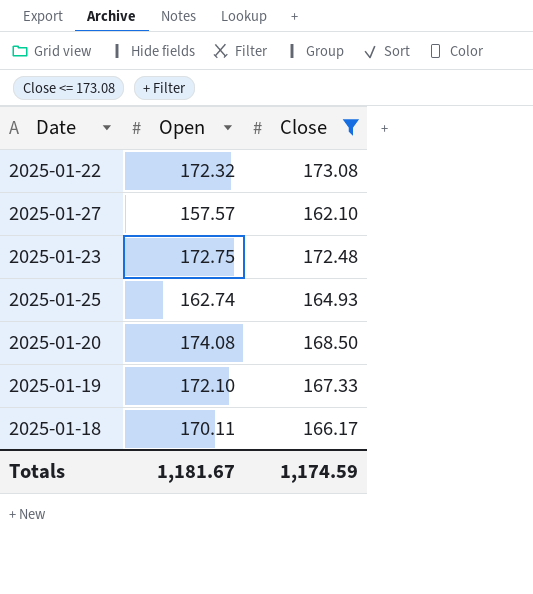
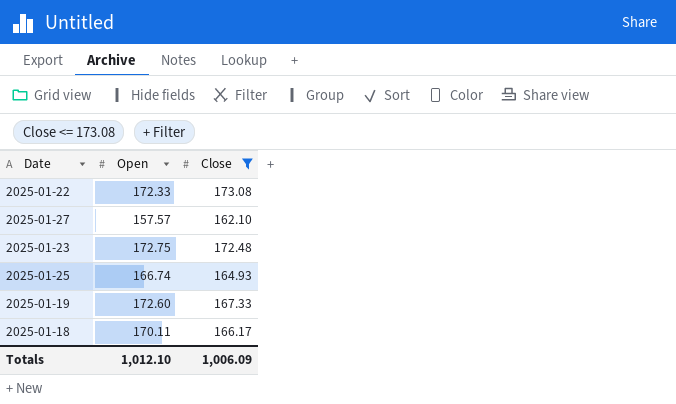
row 2025-01-20: 174.08 | 168.50 -> none
2025-01-22 | Open: 172.32 -> 172.33
2025-01-25 | Open: 162.74 -> 166.74
2025-01-19 | Open: 172.10 -> 172.60
Totals | Open: 1,181.67 -> 1,012.10
Totals | Close: 1,174.59 -> 1,006.09

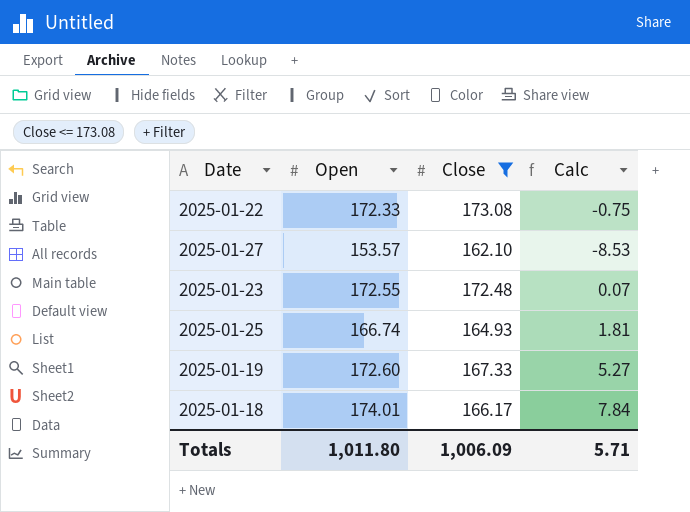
column Calc | formula: none -> [Open] - [Close]
2025-01-27 | Open: 157.57 -> 153.57
2025-01-23 | Open: 172.75 -> 172.55
2025-01-18 | Open: 170.11 -> 174.01
Totals | Open: 1,012.10 -> 1,011.80

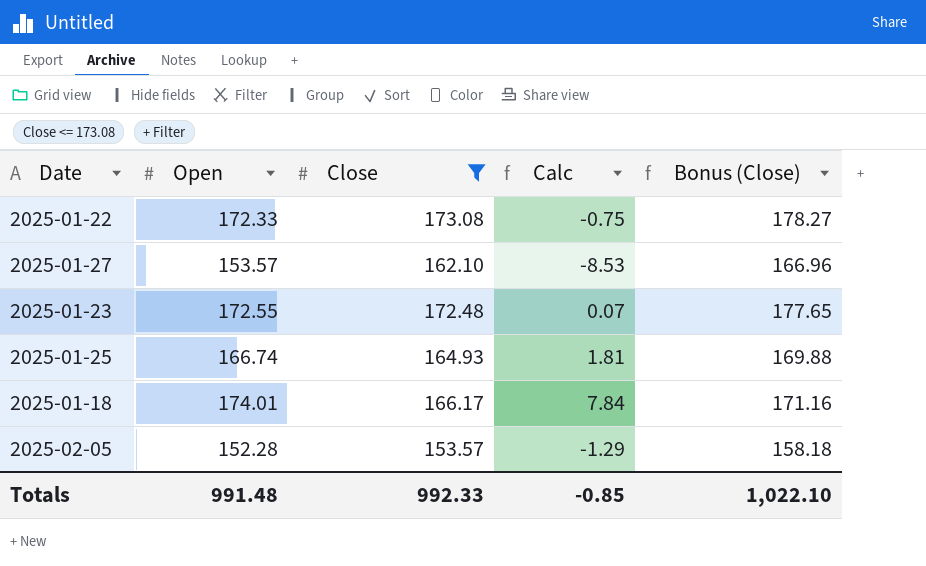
column Bonus (Close) | formula: none -> [Close] * 1.03
row 2025-01-19: 172.60 | 167.33 | 5.27 -> none
row 2025-02-05: none -> 152.28 | 153.57 | -1.29 | 158.18
Totals | Open: 1,011.80 -> 991.48
Totals | Close: 1,006.09 -> 992.33
Totals | Calc: 5.71 -> -0.85

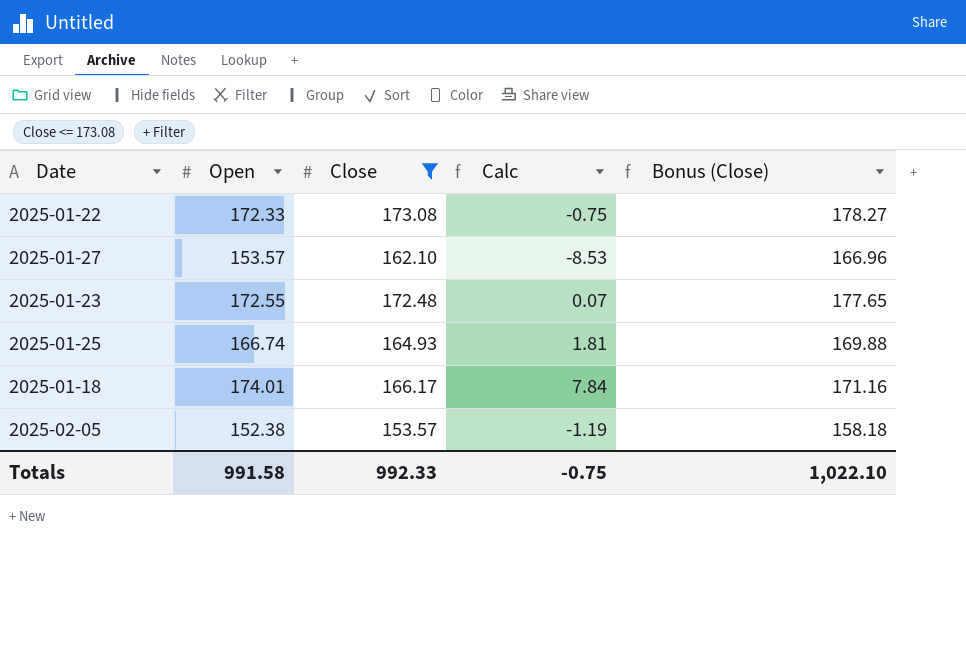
2025-02-05 | Open: 152.28 -> 152.38
2025-02-05 | Calc: -1.29 -> -1.19
Totals | Open: 991.48 -> 991.58
Totals | Calc: -0.85 -> -0.75

